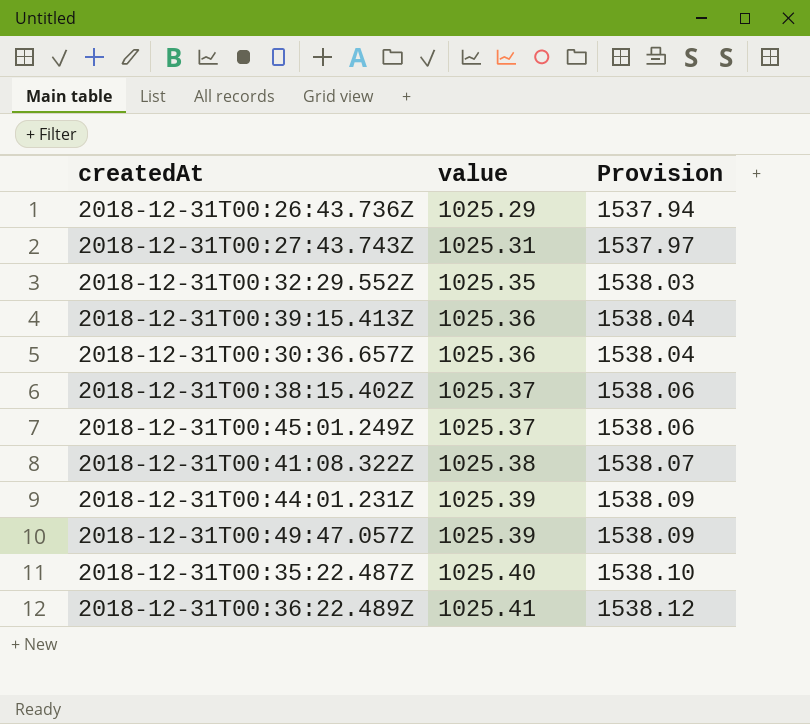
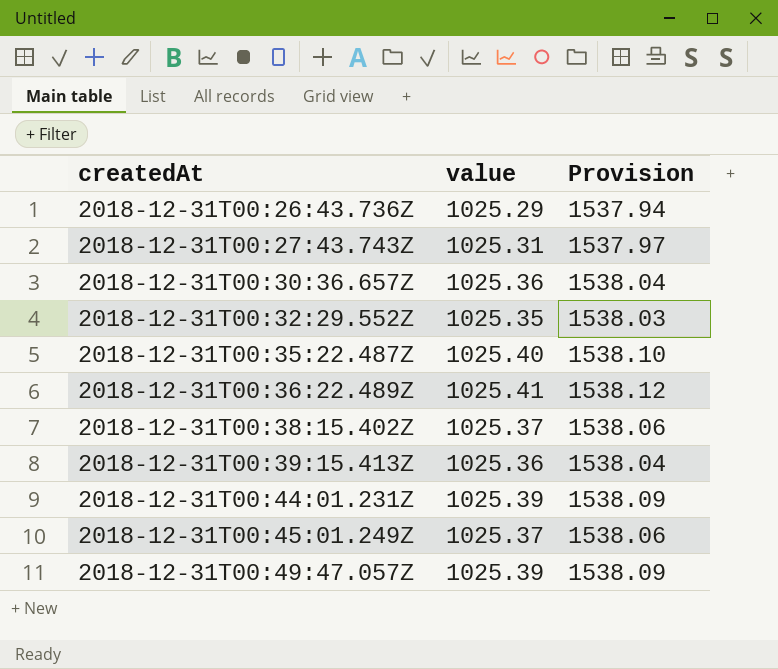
row order: value ascending -> createdAt ascending
row 2018-12-31T00:41:08.322Z: 1025.38 | 1538.07 -> none

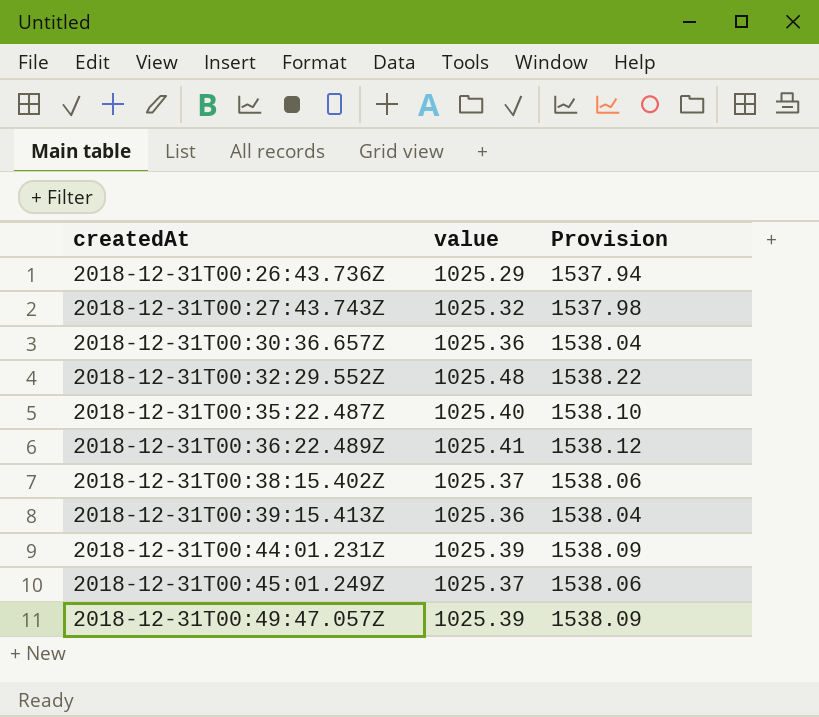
2018-12-31T00:27:43.743Z | value: 1025.31 -> 1025.32
2018-12-31T00:27:43.743Z | Provision: 1537.97 -> 1537.98
2018-12-31T00:32:29.552Z | value: 1025.35 -> 1025.48
2018-12-31T00:32:29.552Z | Provision: 1538.03 -> 1538.22

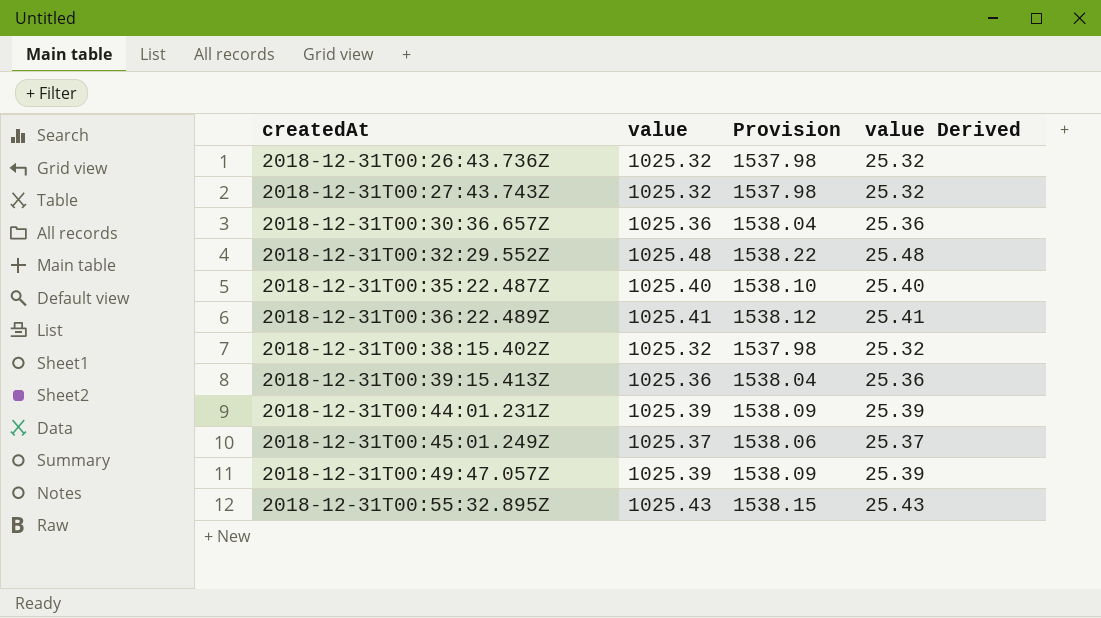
column value Derived | formula: none -> [value] - 1000
2018-12-31T00:26:43.736Z | value: 1025.29 -> 1025.32
2018-12-31T00:26:43.736Z | Provision: 1537.94 -> 1537.98
2018-12-31T00:38:15.402Z | value: 1025.37 -> 1025.32
2018-12-31T00:38:15.402Z | Provision: 1538.06 -> 1537.98
row 2018-12-31T00:55:32.895Z: none -> 1025.43 | 1538.15 | 25.43

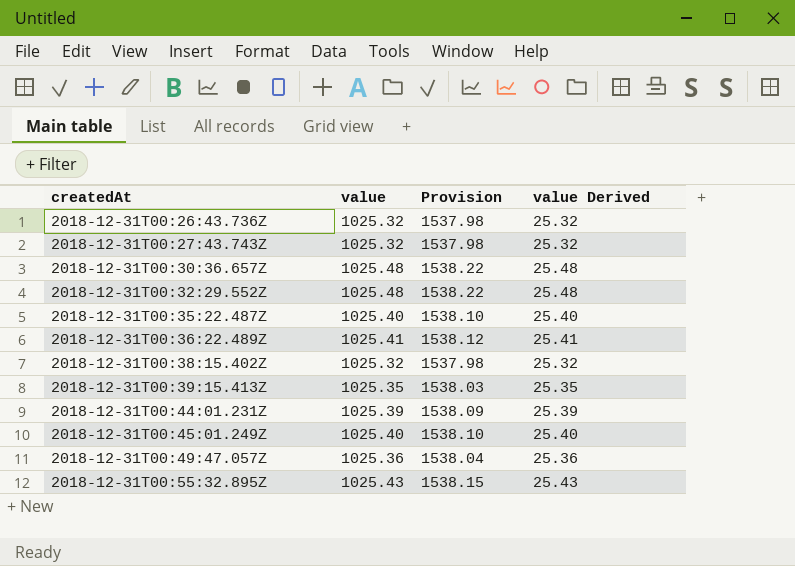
2018-12-31T00:30:36.657Z | value: 1025.36 -> 1025.48
2018-12-31T00:30:36.657Z | Provision: 1538.04 -> 1538.22
2018-12-31T00:30:36.657Z | value Derived: 25.36 -> 25.48
2018-12-31T00:39:15.413Z | value: 1025.36 -> 1025.35
2018-12-31T00:39:15.413Z | Provision: 1538.04 -> 1538.03
2018-12-31T00:39:15.413Z | value Derived: 25.36 -> 25.35
2018-12-31T00:45:01.249Z | value: 1025.37 -> 1025.40
2018-12-31T00:45:01.249Z | Provision: 1538.06 -> 1538.10
2018-12-31T00:45:01.249Z | value Derived: 25.37 -> 25.40
2018-12-31T00:49:47.057Z | value: 1025.39 -> 1025.36
2018-12-31T00:49:47.057Z | Provision: 1538.09 -> 1538.04
2018-12-31T00:49:47.057Z | value Derived: 25.39 -> 25.36

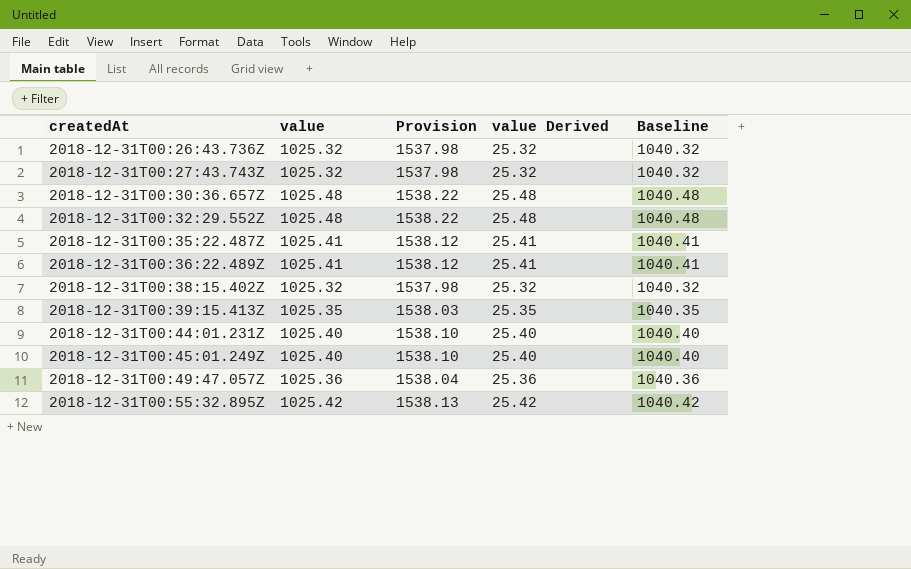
column Baseline | formula: none -> [value] + 15
2018-12-31T00:35:22.487Z | value: 1025.40 -> 1025.41
2018-12-31T00:35:22.487Z | Provision: 1538.10 -> 1538.12
2018-12-31T00:35:22.487Z | value Derived: 25.40 -> 25.41
2018-12-31T00:44:01.231Z | value: 1025.39 -> 1025.40
2018-12-31T00:44:01.231Z | Provision: 1538.09 -> 1538.10
2018-12-31T00:44:01.231Z | value Derived: 25.39 -> 25.40
2018-12-31T00:55:32.895Z | value: 1025.43 -> 1025.42
2018-12-31T00:55:32.895Z | Provision: 1538.15 -> 1538.13
2018-12-31T00:55:32.895Z | value Derived: 25.43 -> 25.42

